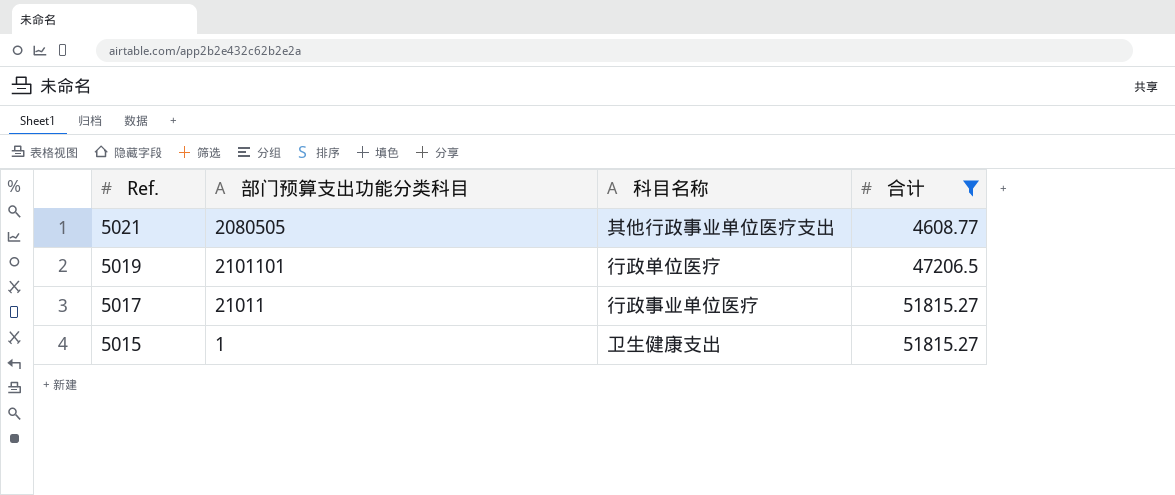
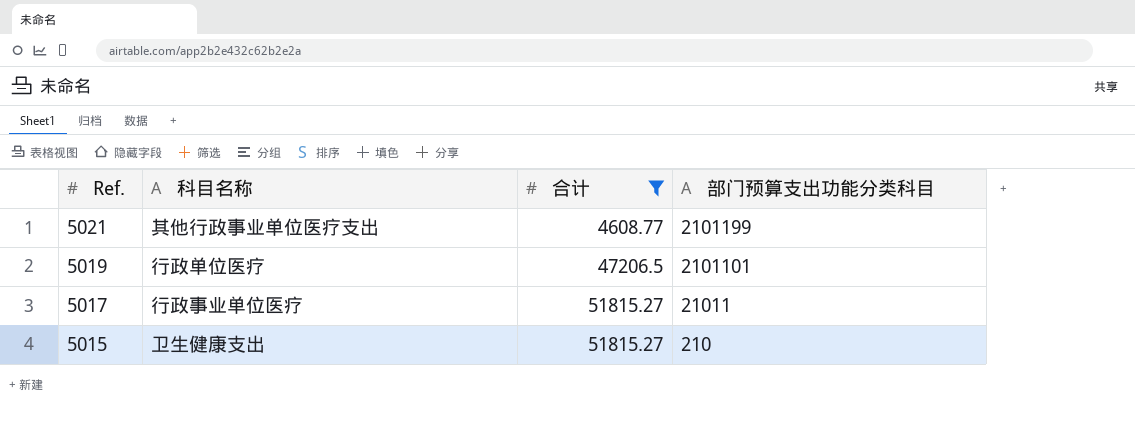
column 部门预算支出功能分类科目 | position: 2 -> 4
5021 | 部门预算支出功能分类科目: 2080505 -> 2101199
5015 | 部门预算支出功能分类科目: 1 -> 210

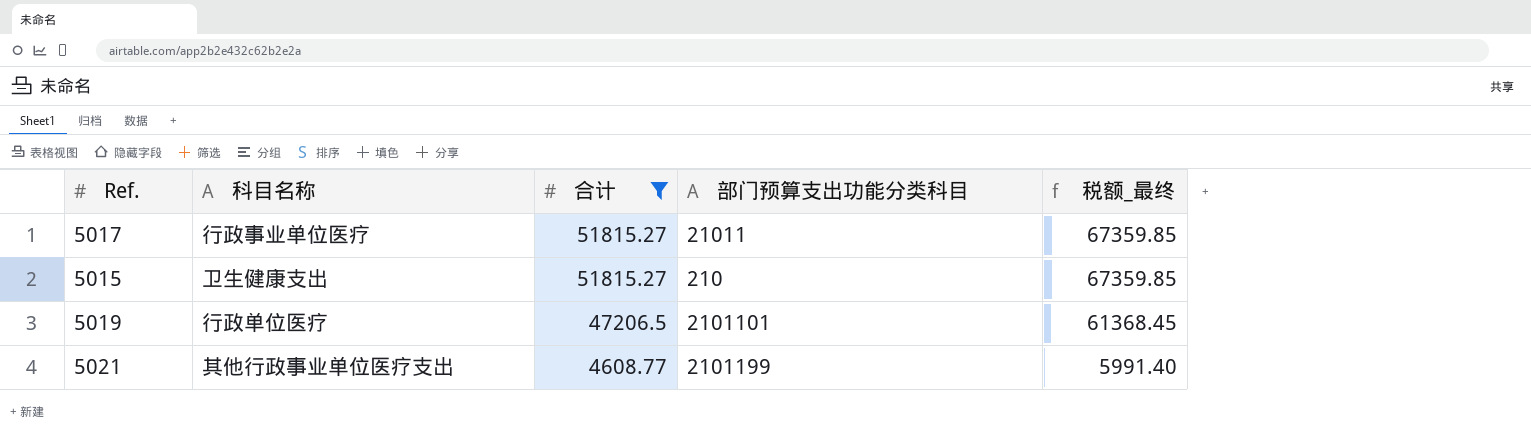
row order: Ref. descending -> 合计 descending
column 税额_最终 | formula: none -> [合计] * 1.3

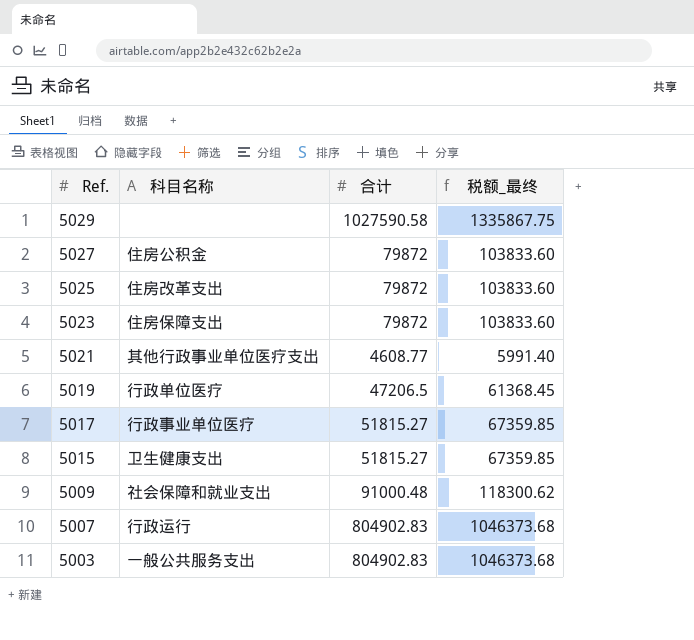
filter: 合计 <= 51815.27 -> none
row order: 合计 descending -> Ref. descending
column 部门预算支出功能分类科目 | position: 4 -> none

